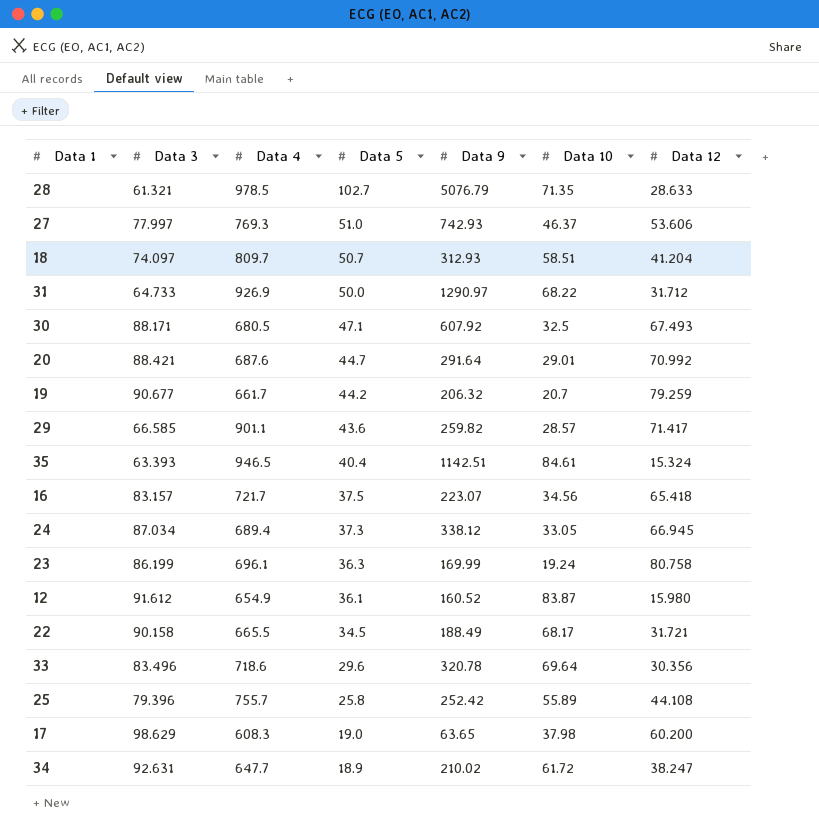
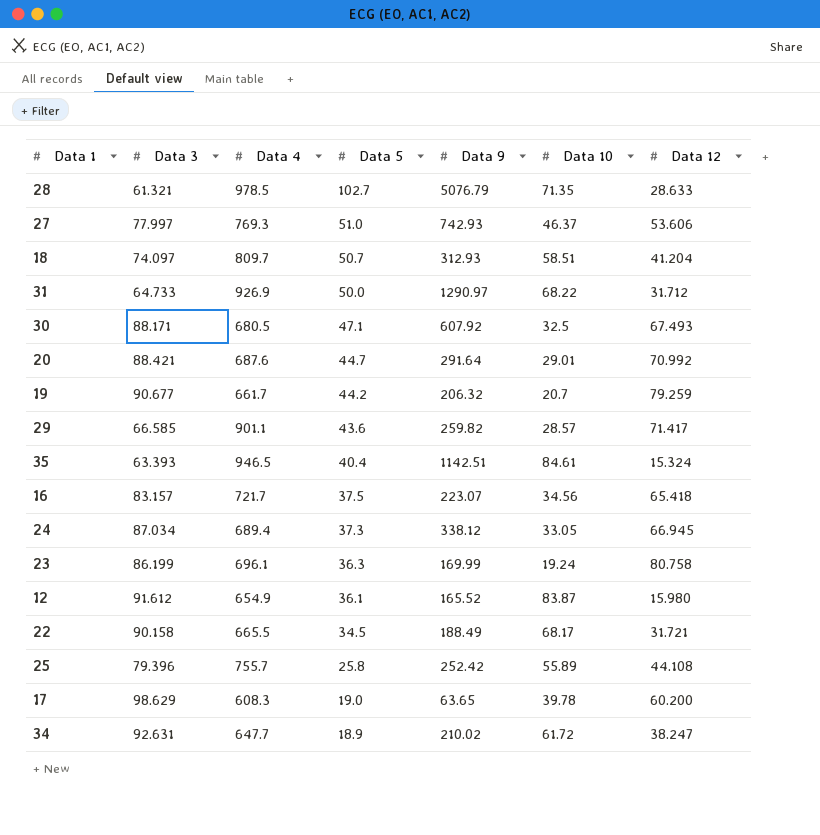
row 33: 83.496 | 718.6 | 29.6 | 320.78 | 69.64 | 30.356 -> none
12 | Data 9: 160.52 -> 165.52
17 | Data 10: 37.98 -> 39.78

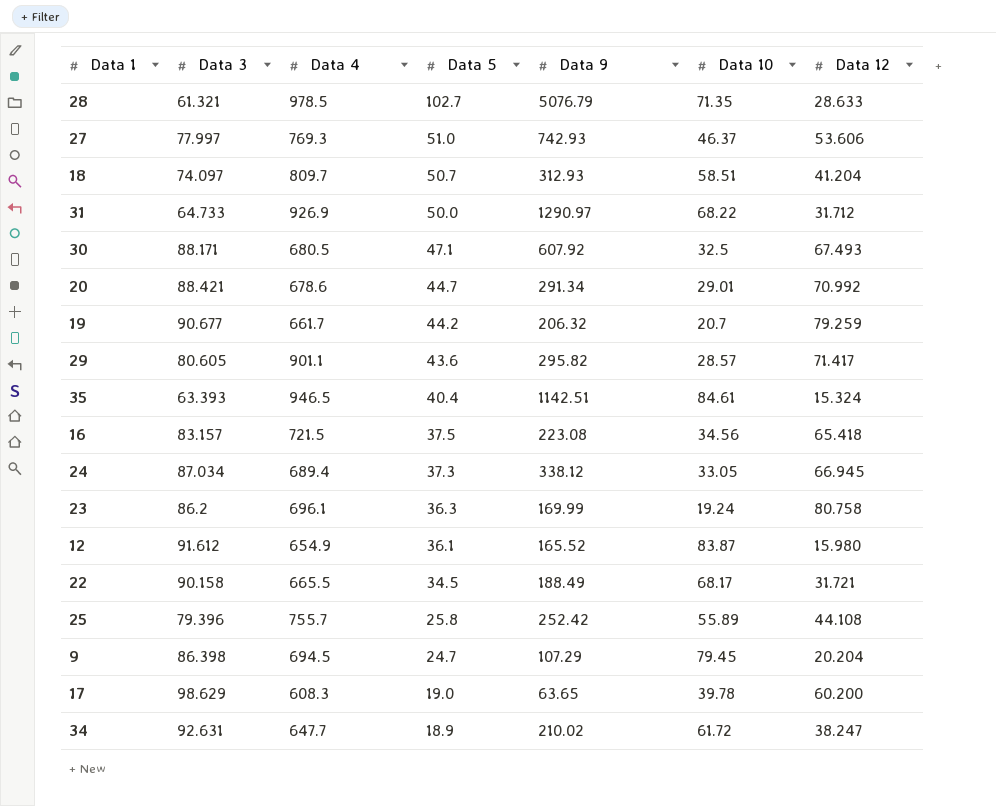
20 | Data 4: 687.6 -> 678.6
20 | Data 9: 291.64 -> 291.34
29 | Data 3: 66.585 -> 80.605
29 | Data 9: 259.82 -> 295.82
16 | Data 4: 721.7 -> 721.5
16 | Data 9: 223.07 -> 223.08
23 | Data 3: 86.199 -> 86.2
row 9: none -> 86.398 | 694.5 | 24.7 | 107.29 | 79.45 | 20.204

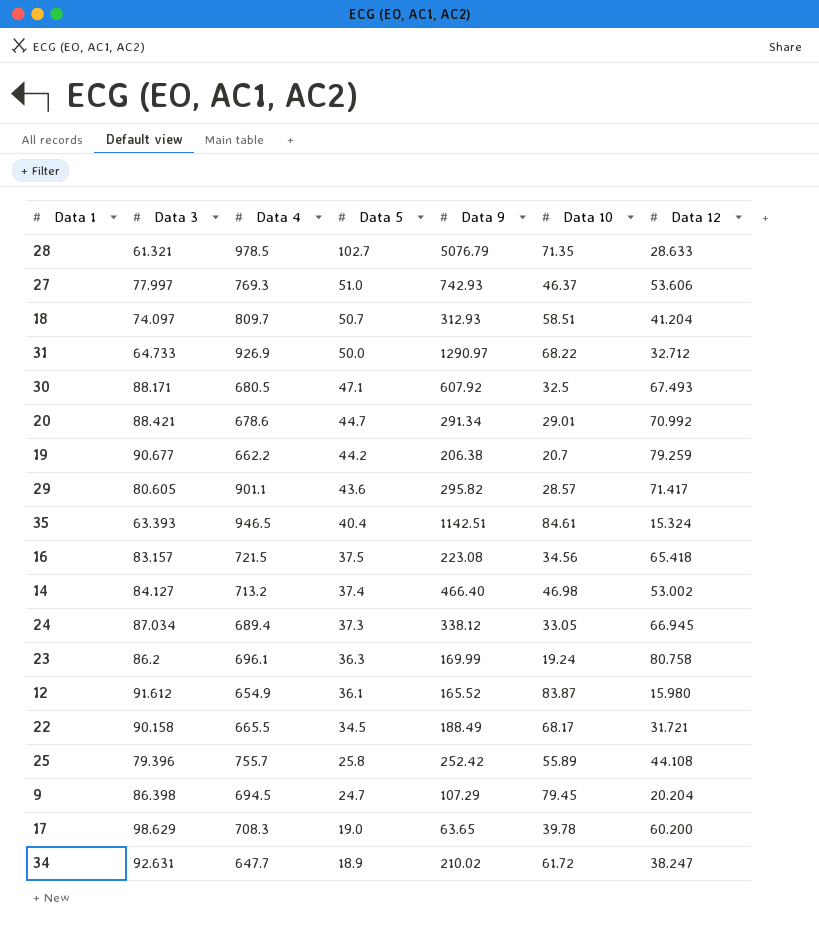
31 | Data 12: 31.712 -> 32.712
19 | Data 4: 661.7 -> 662.2
19 | Data 9: 206.32 -> 206.38
row 14: none -> 84.127 | 713.2 | 37.4 | 466.40 | 46.98 | 53.002
17 | Data 4: 608.3 -> 708.3

